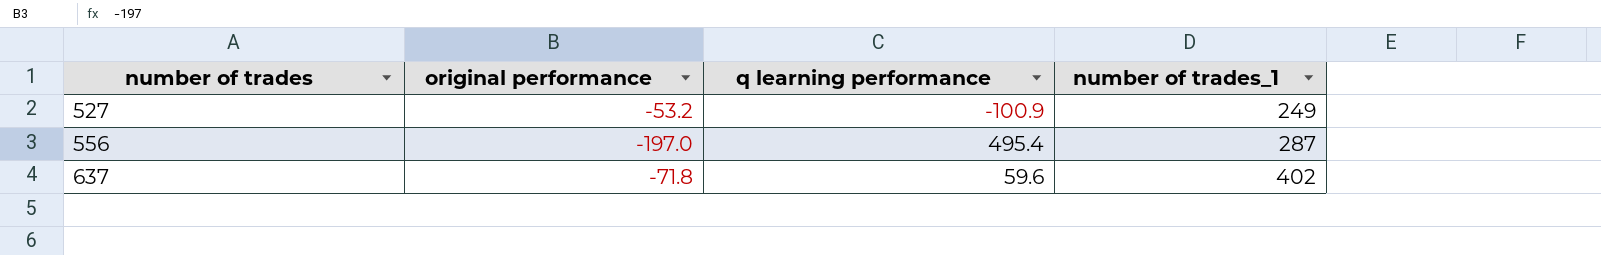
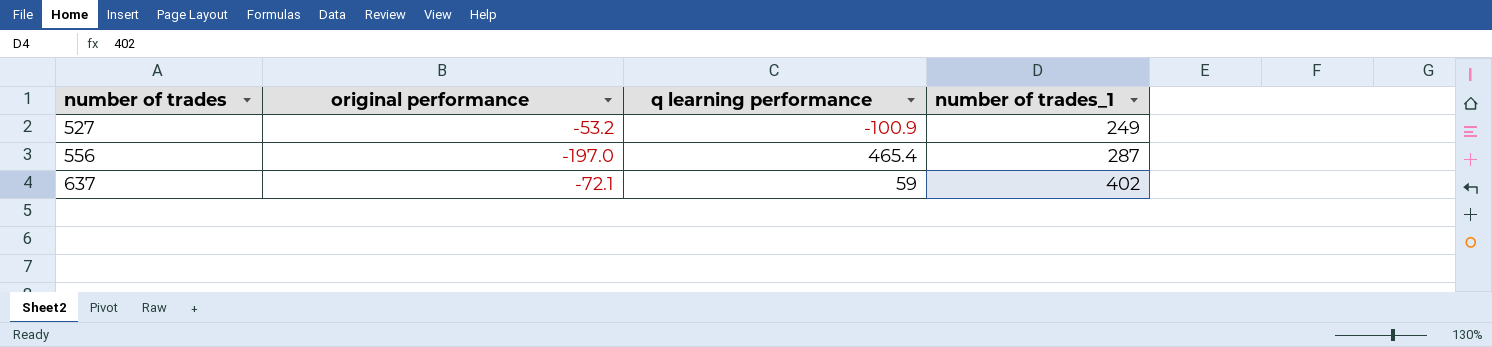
556 | q learning performance: 495.4 -> 465.4
637 | original performance: -71.8 -> -72.1
637 | q learning performance: 59.6 -> 59

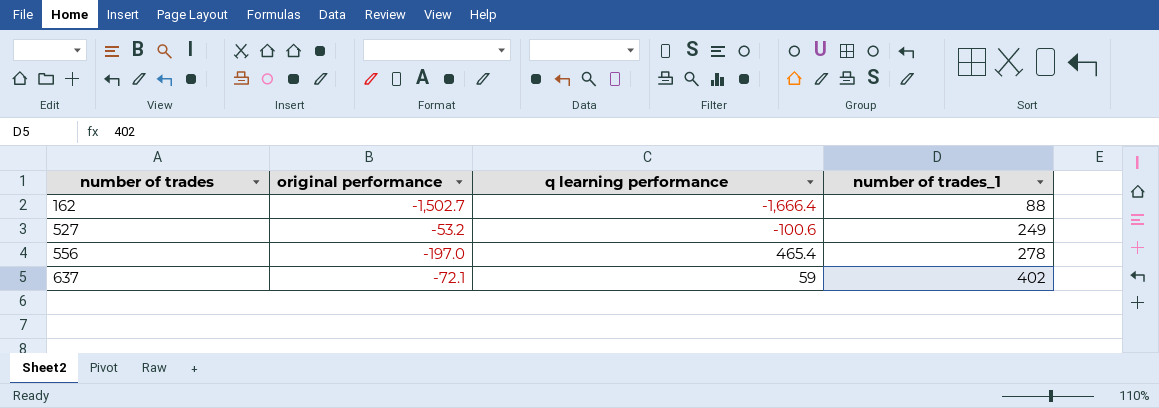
row 162: none -> -1,502.7 | -1,666.4 | 88
527 | q learning performance: -100.9 -> -100.6
556 | number of trades_1: 287 -> 278

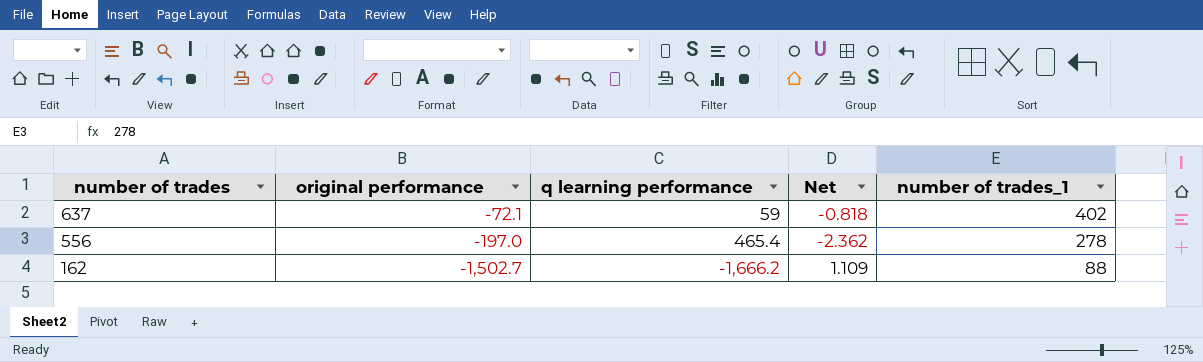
row order: number of trades ascending -> number of trades descending
column Net | formula: none -> [q learning performance] / [original performance]
row 527: -53.2 | -100.6 | 249 -> none
162 | q learning performance: -1,666.4 -> -1,666.2

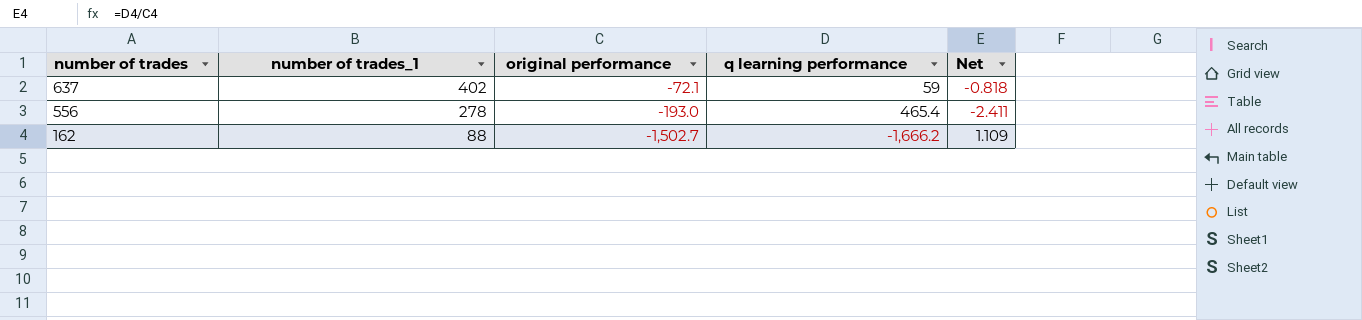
column number of trades_1 | position: 5 -> 2
556 | original performance: -197.0 -> -193.0
556 | Net: -2.362 -> -2.411

